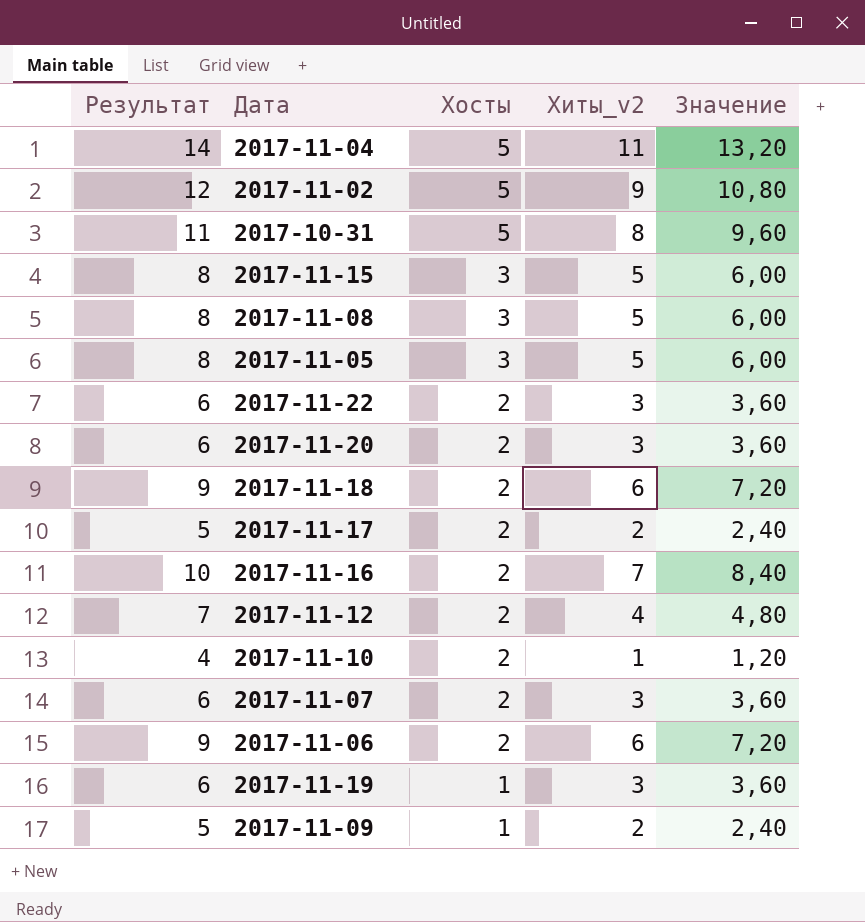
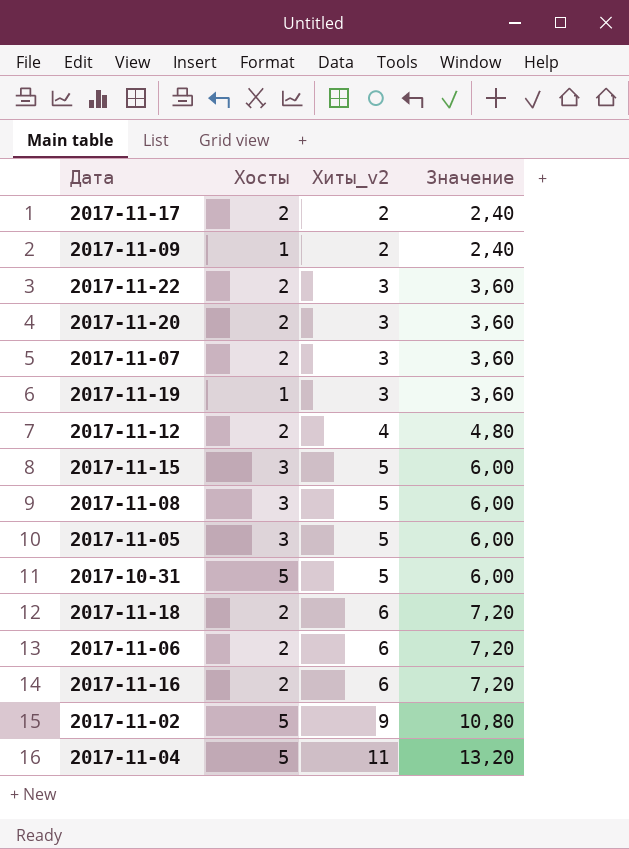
row order: Хосты descending -> Хиты_v2 ascending
column Результат | formula: [Хиты_v2] + 3 -> none
row 2017-11-10: 4 | 2 | 1 | 1,20 -> none
2017-10-31 | Хиты_v2: 8 -> 5
2017-10-31 | Значение: 9,60 -> 6,00
2017-11-16 | Хиты_v2: 7 -> 6
2017-11-16 | Значение: 8,40 -> 7,20

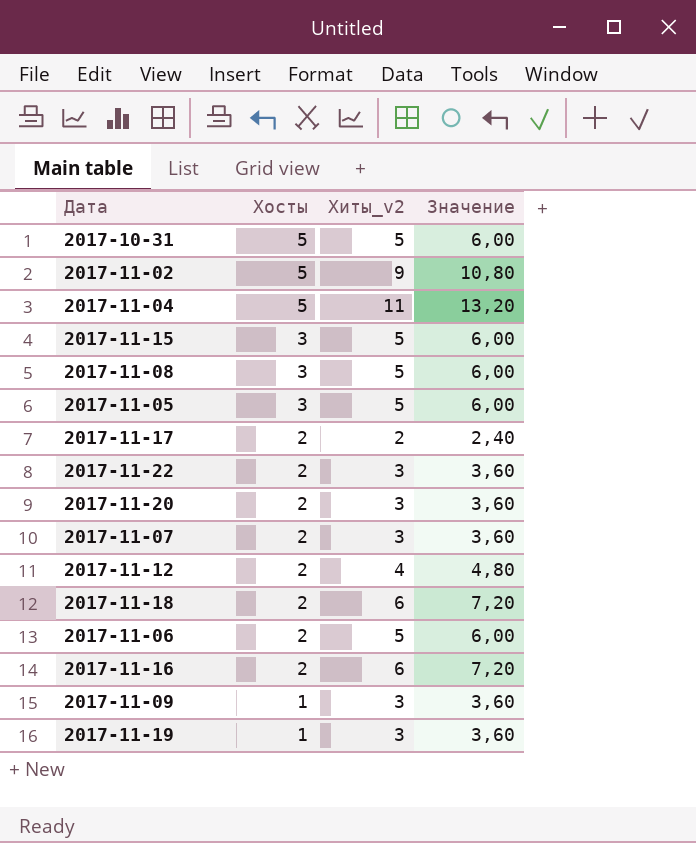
row order: Хиты_v2 ascending -> Хосты descending
2017-11-06 | Хиты_v2: 6 -> 5
2017-11-06 | Значение: 7,20 -> 6,00
2017-11-09 | Хиты_v2: 2 -> 3
2017-11-09 | Значение: 2,40 -> 3,60

